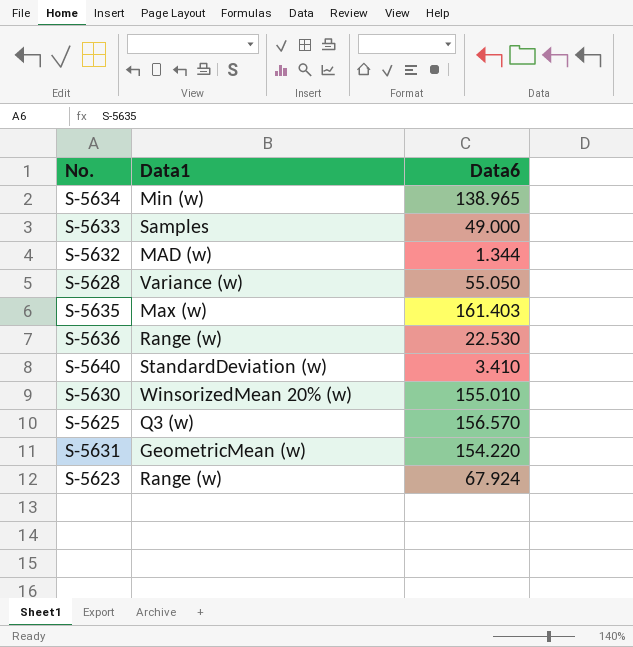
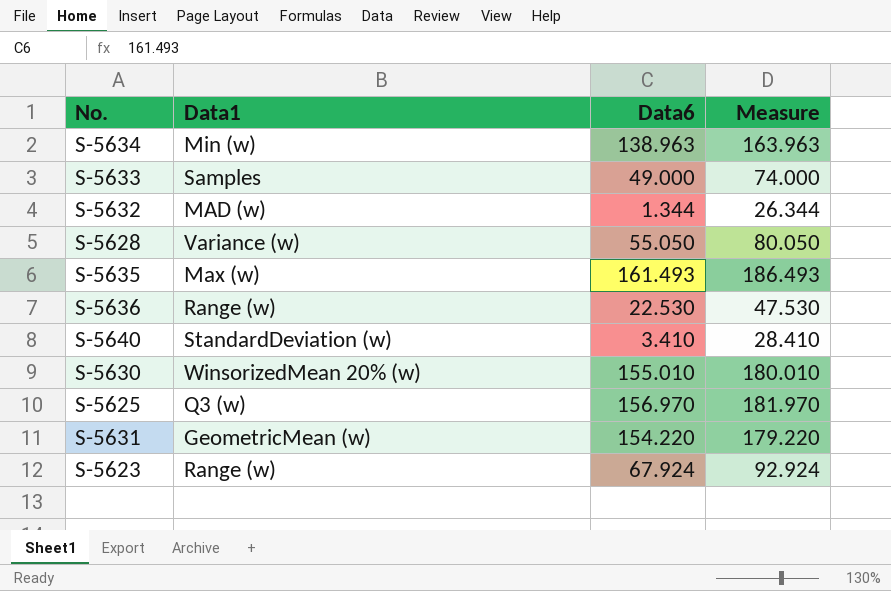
column Measure | formula: none -> [Data6] + 25
S-5634 | Data6: 138.965 -> 138.963
S-5635 | Data6: 161.403 -> 161.493
S-5625 | Data6: 156.570 -> 156.970

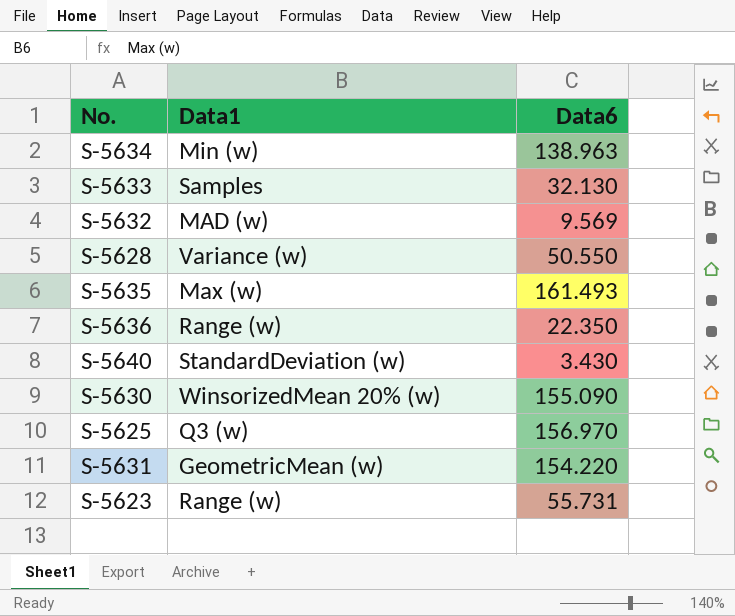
column Measure | formula: [Data6] + 25 -> none
S-5633 | Data6: 49.000 -> 32.130
S-5632 | Data6: 1.344 -> 9.569
S-5628 | Data6: 55.050 -> 50.550
S-5636 | Data6: 22.530 -> 22.350
S-5640 | Data6: 3.410 -> 3.430
S-5630 | Data6: 155.010 -> 155.090
S-5623 | Data6: 67.924 -> 55.731

